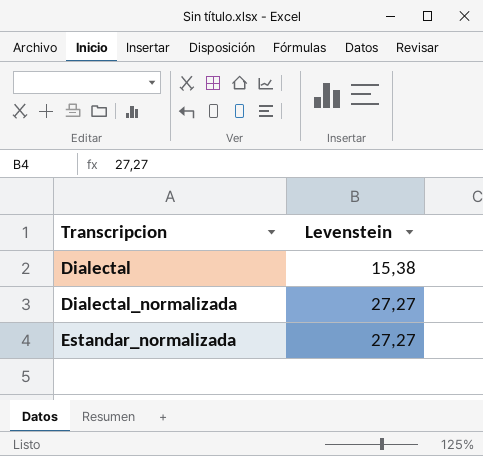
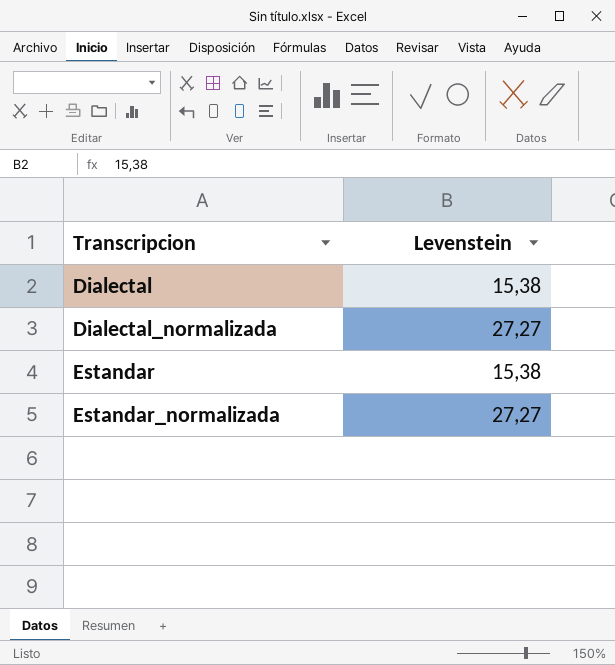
row Estandar: none -> 15,38

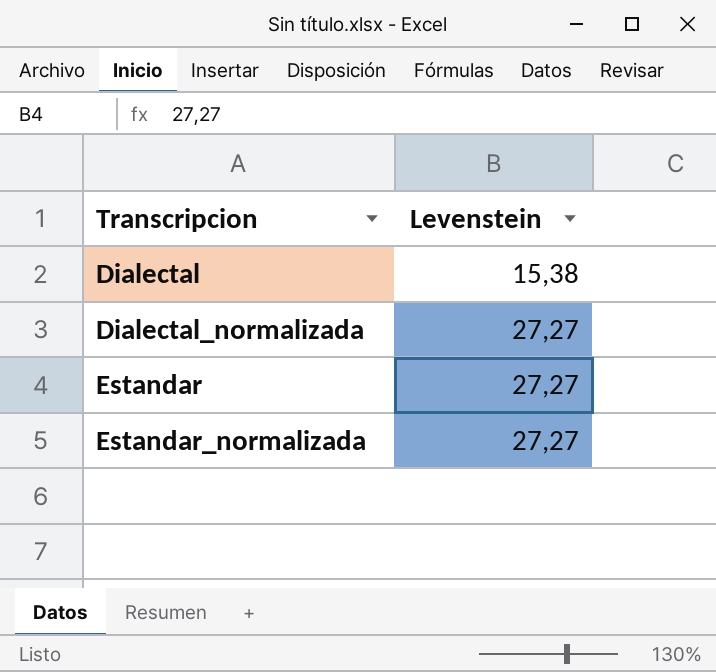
Estandar | Levenstein: 15,38 -> 27,27

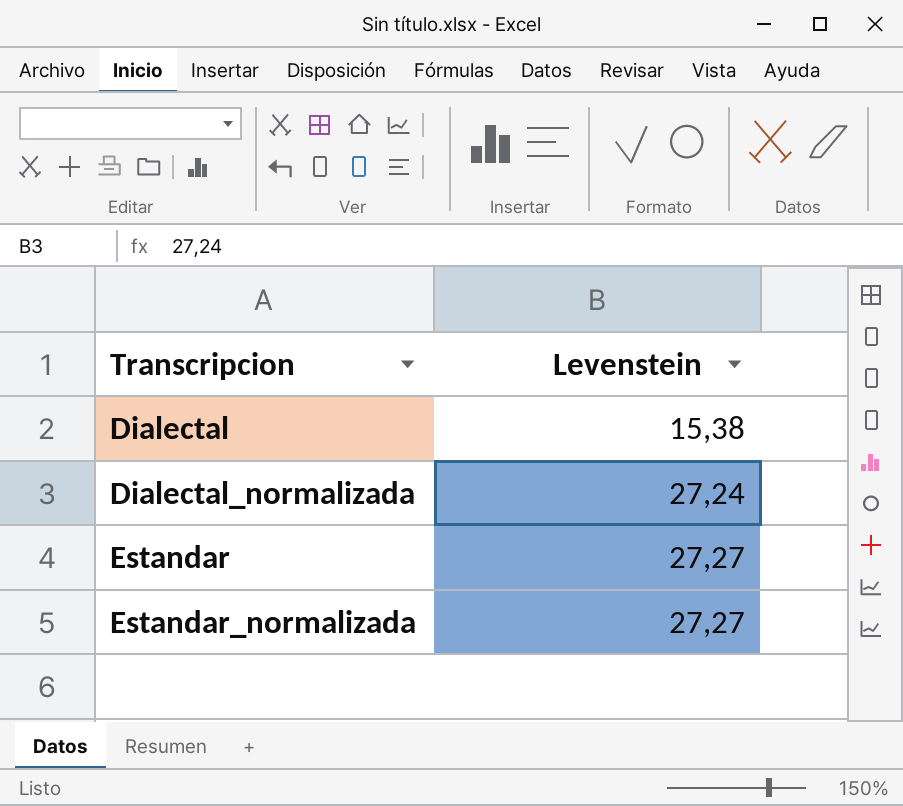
Dialectal_normalizada | Levenstein: 27,27 -> 27,24

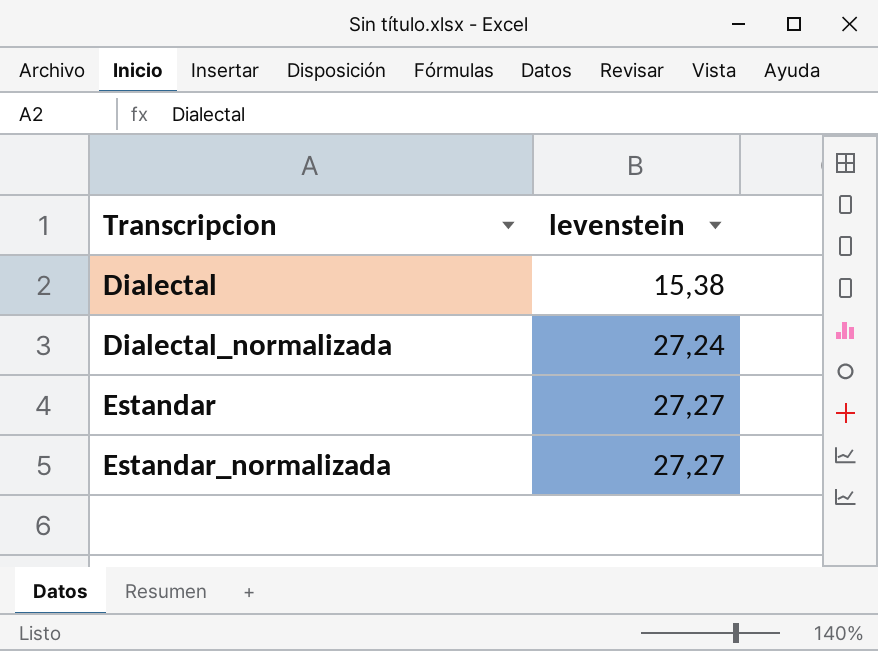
column name: Levenstein -> levenstein

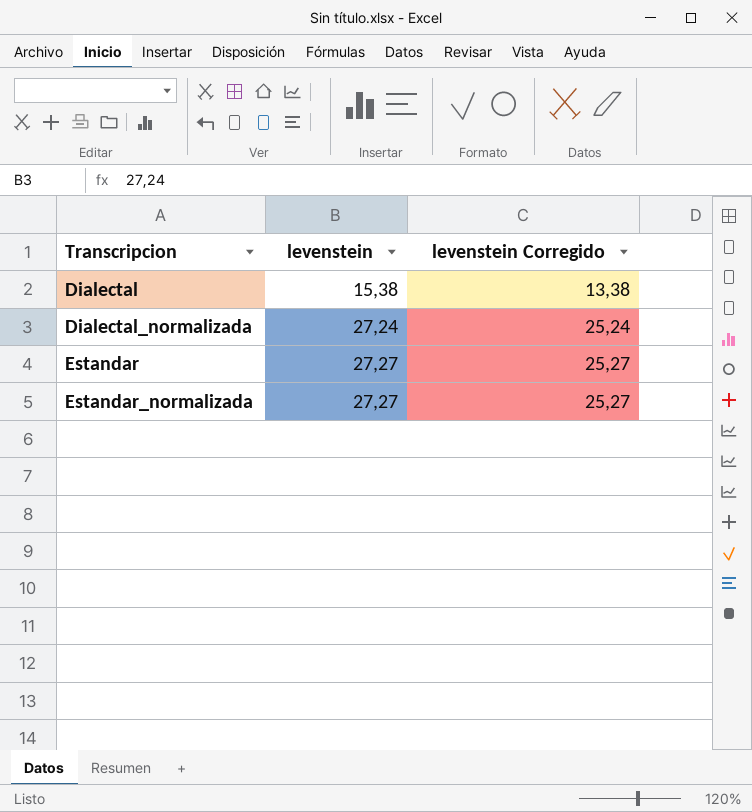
column levenstein Corregido | formula: none -> [levenstein] - 2

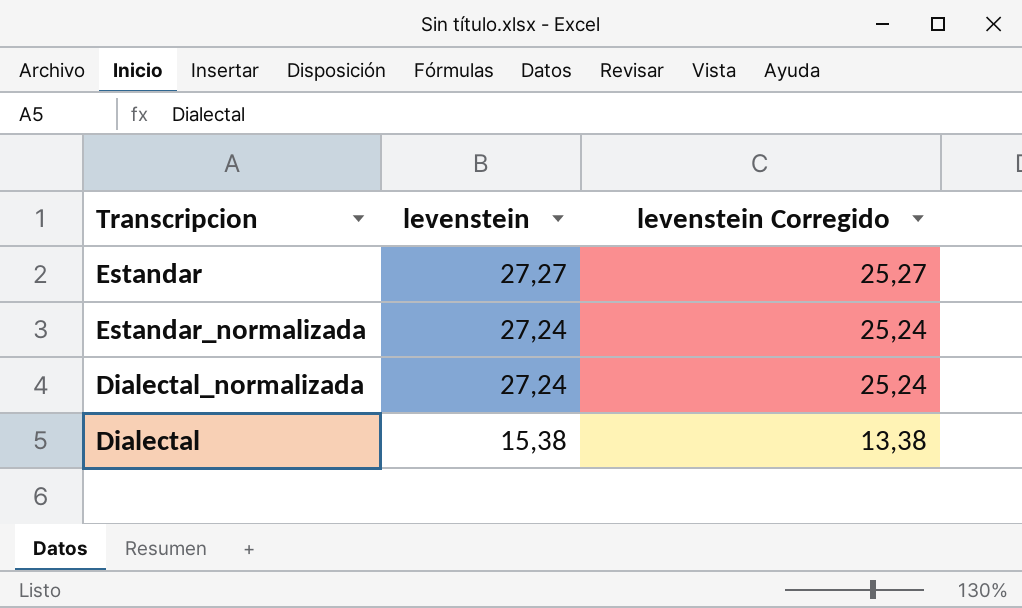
row order: Transcripcion ascending -> levenstein descending
Estandar_normalizada | levenstein: 27,27 -> 27,24
Estandar_normalizada | levenstein Corregido: 25,27 -> 25,24

